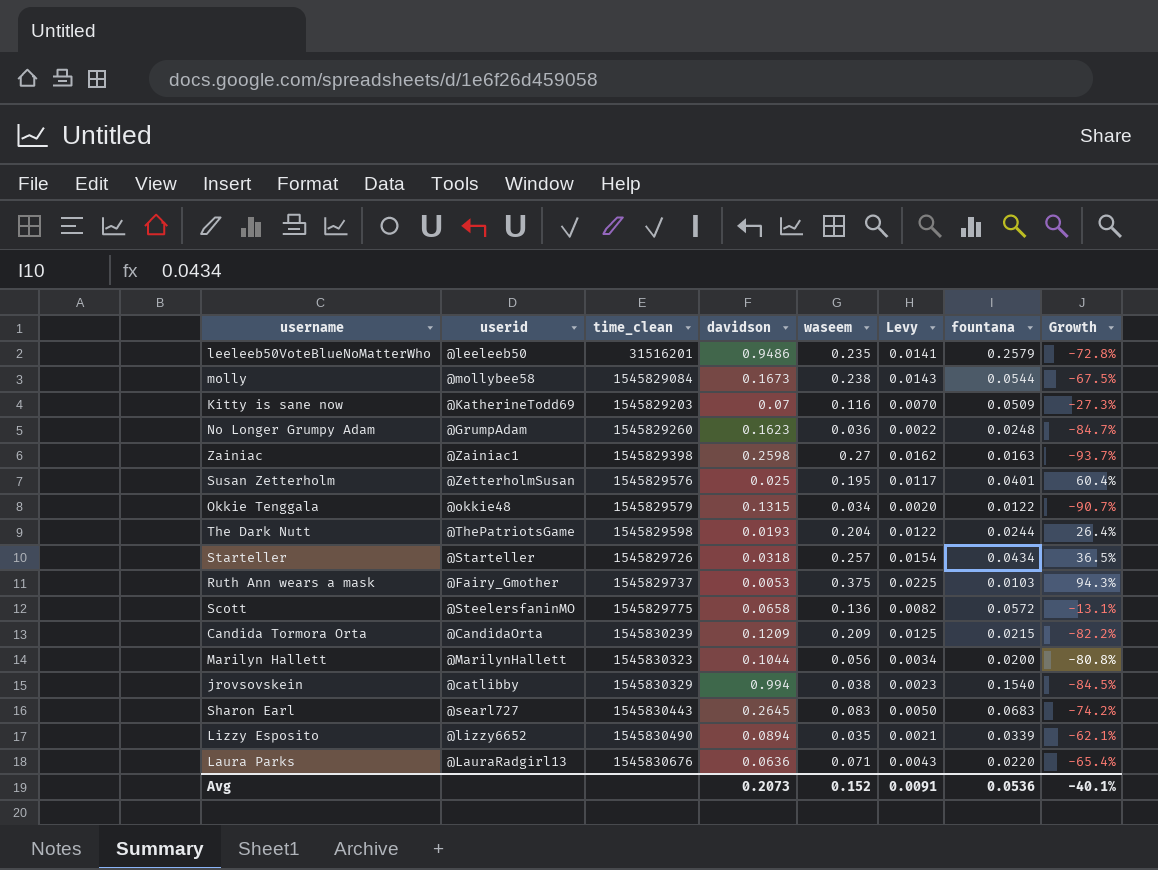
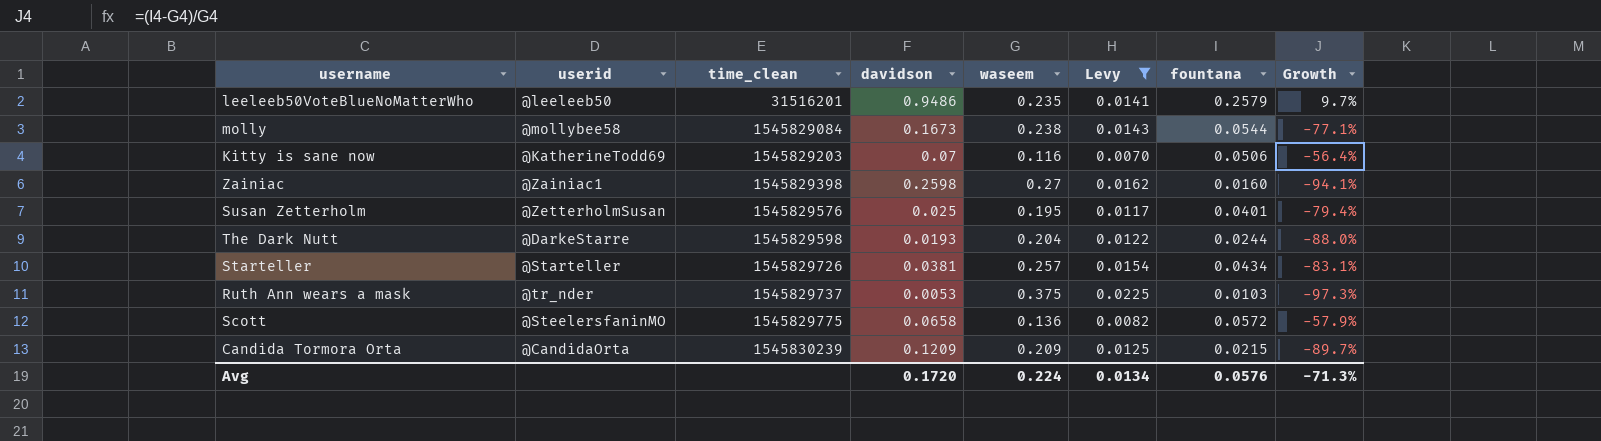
filter: none -> Levy >= 0.0070
column Growth | formula: ([fountana] - [davidson]) / [davidson] -> ([fountana] - [waseem]) / [waseem]
Kitty is sane now | fountana: 0.0509 -> 0.0506
Zainiac | fountana: 0.0163 -> 0.0160
The Dark Nutt | userid: @ThePatriotsGame -> @DarkeStarre
Starteller | davidson: 0.0318 -> 0.0381
Ruth Ann wears a mask | userid: @Fairy_Gmother -> @tr_nder
Avg | davidson: 0.2073 -> 0.1720
Avg | waseem: 0.152 -> 0.224
Avg | Levy: 0.0091 -> 0.0134
Avg | fountana: 0.0536 -> 0.0576
Avg | Growth: -40.1% -> -71.3%

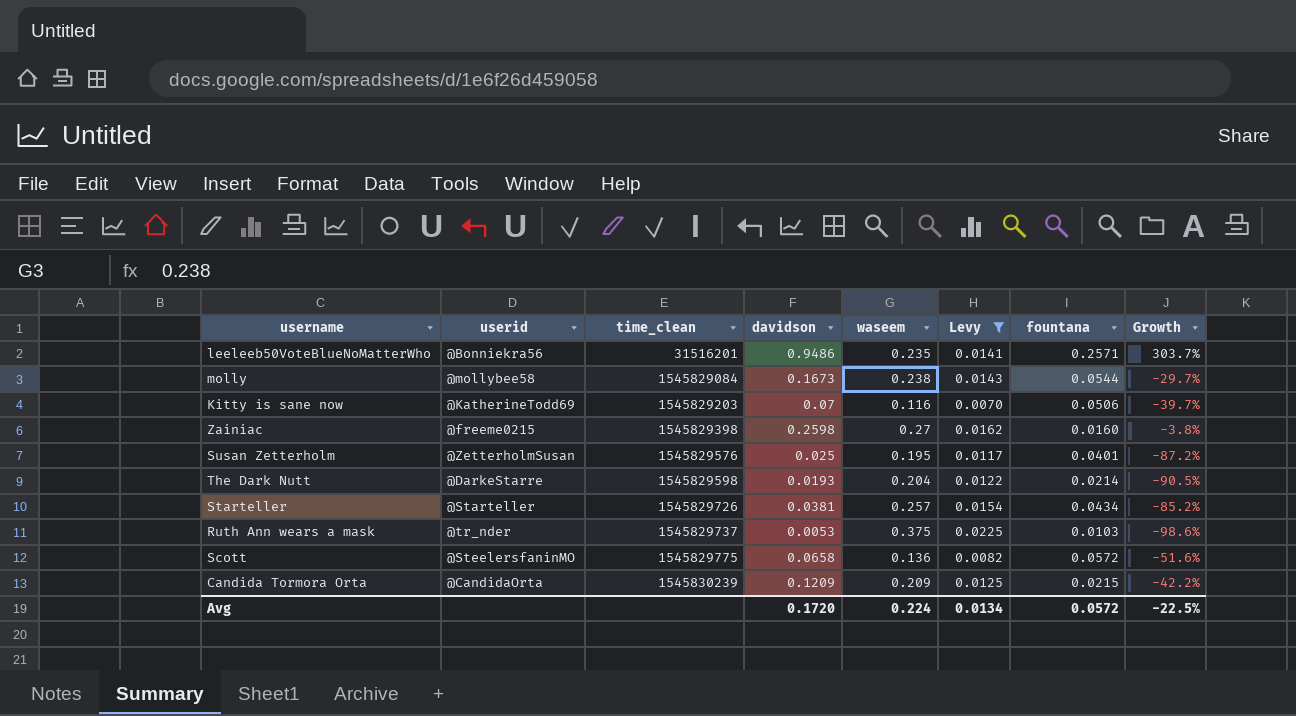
column Growth | formula: ([fountana] - [waseem]) / [waseem] -> ([davidson] - [waseem]) / [waseem]
leeleeb50VoteBlueNoMatterWho | userid: @leeleeb50 -> @Bonniekra56
leeleeb50VoteBlueNoMatterWho | fountana: 0.2579 -> 0.2571
Zainiac | userid: @Zainiac1 -> @freeme0215
The Dark Nutt | fountana: 0.0244 -> 0.0214
Avg | fountana: 0.0576 -> 0.0572
Avg | Growth: -71.3% -> -22.5%

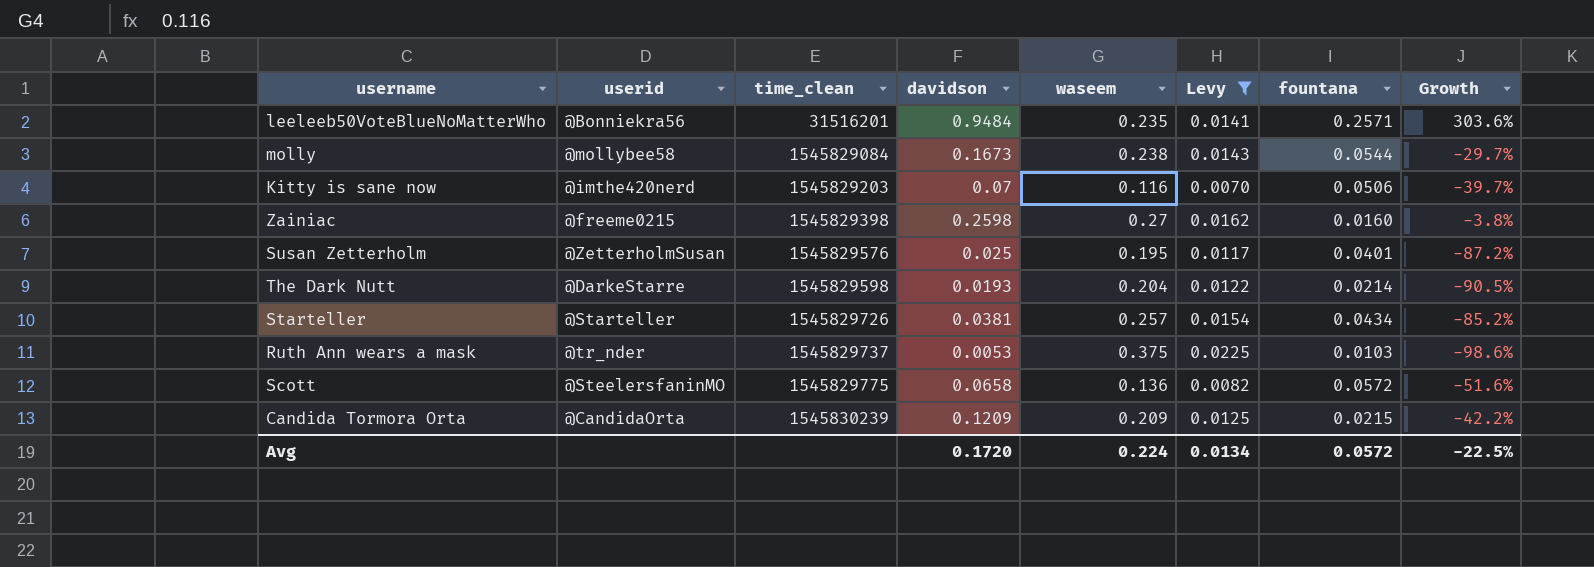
leeleeb50VoteBlueNoMatterWho | davidson: 0.9486 -> 0.9484
leeleeb50VoteBlueNoMatterWho | Growth: 303.7% -> 303.6%
Kitty is sane now | userid: @KatherineTodd69 -> @imthe420nerd

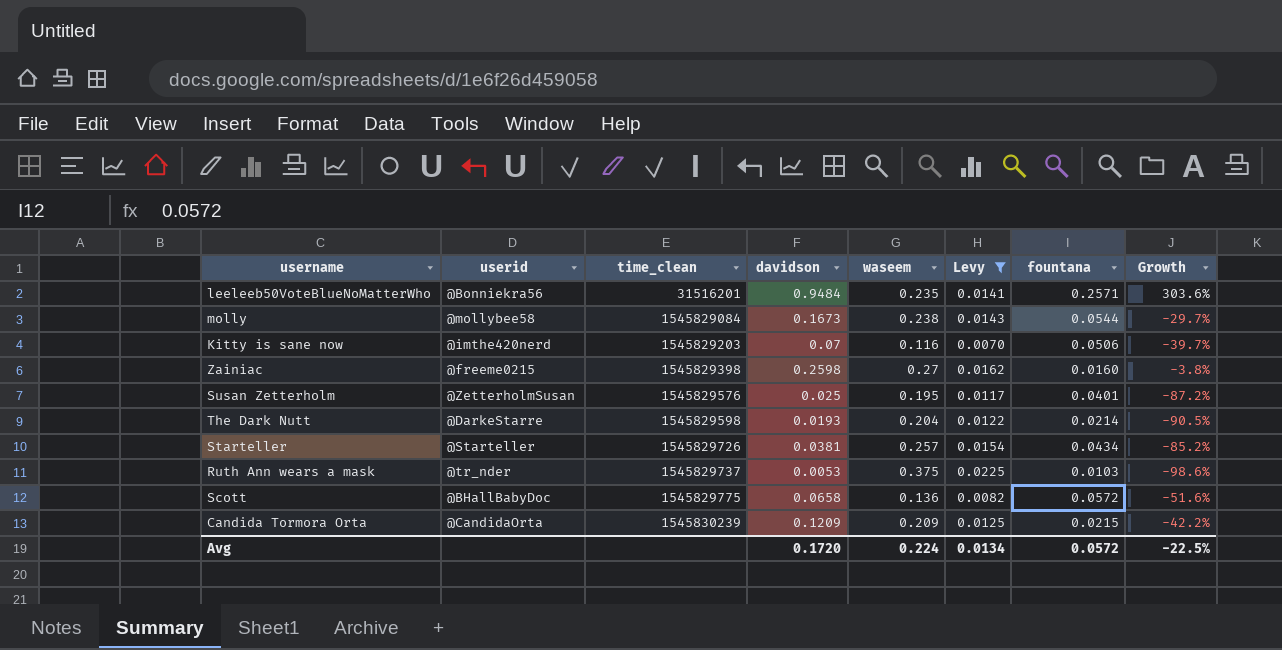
Scott | userid: @SteelersfaninMO -> @BHallBabyDoc

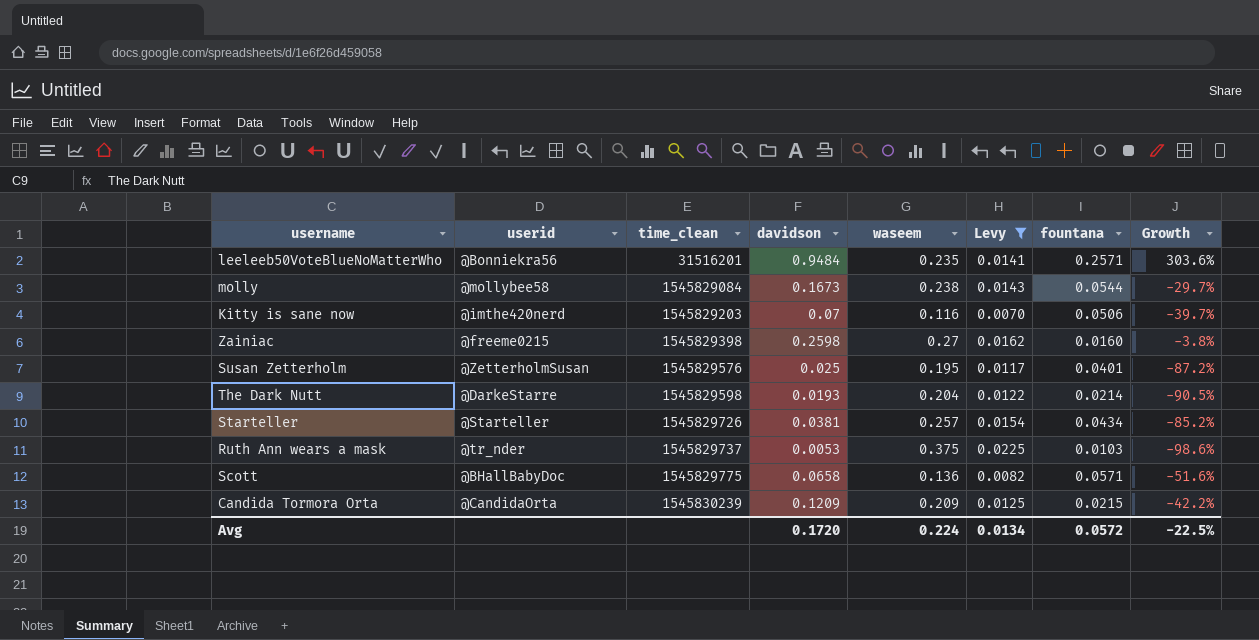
Scott | fountana: 0.0572 -> 0.0571

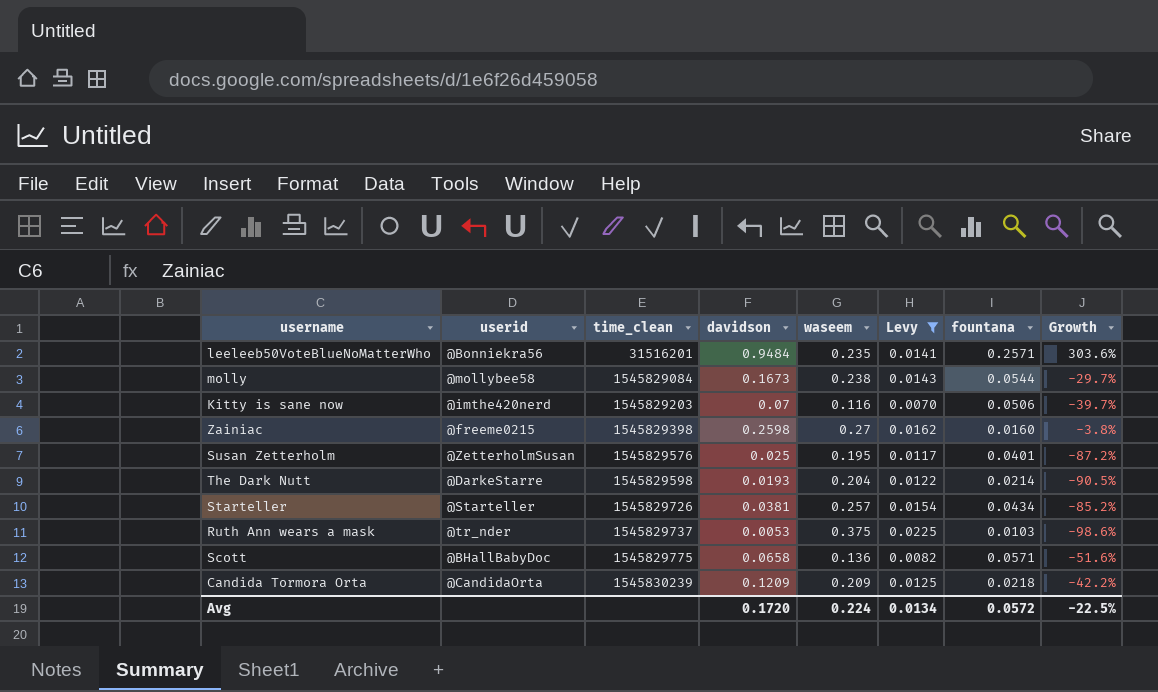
Candida Tormora Orta | fountana: 0.0215 -> 0.0218

